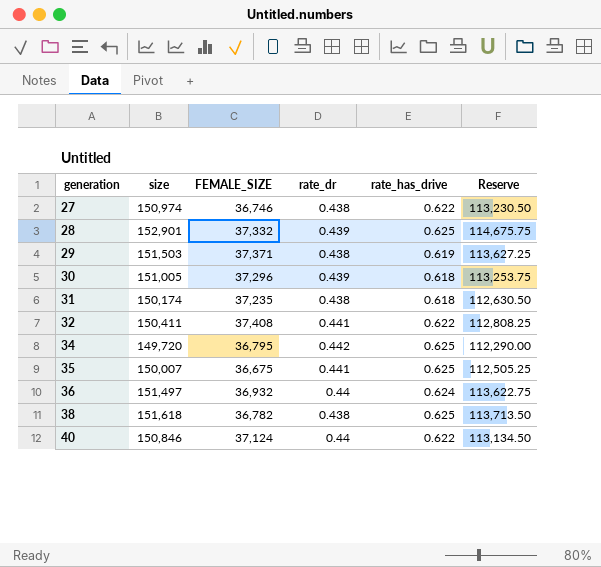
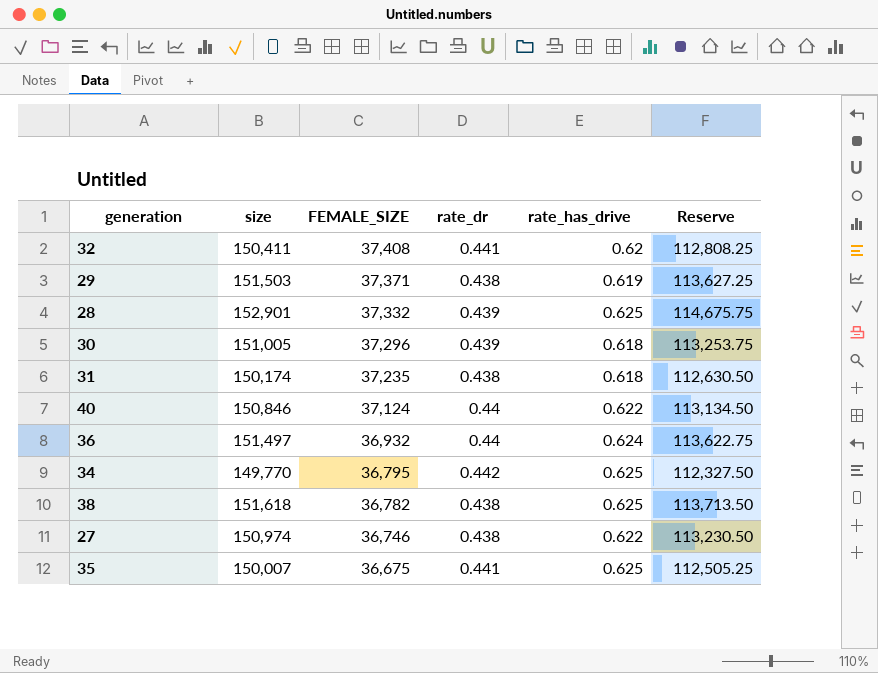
row order: generation ascending -> FEMALE_SIZE descending
32 | rate_has_drive: 0.622 -> 0.62
34 | size: 149,720 -> 149,770
34 | Reserve: 112,290.00 -> 112,327.50

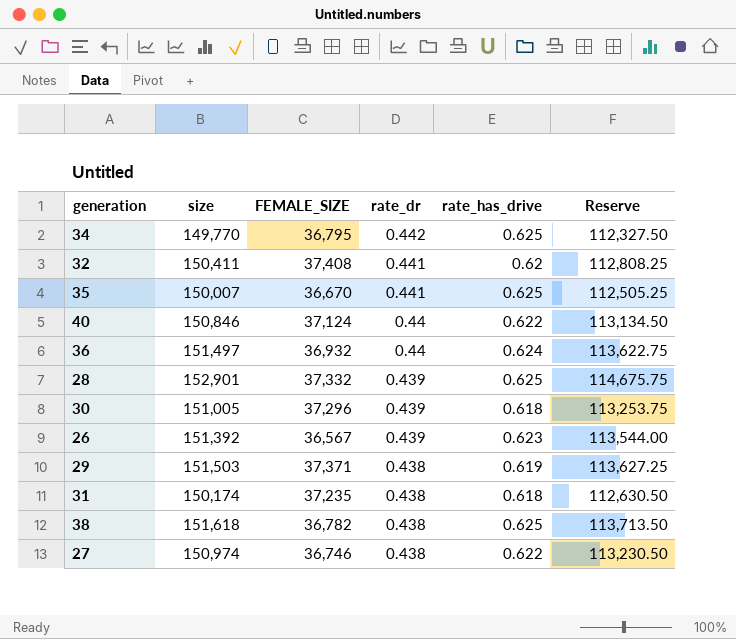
row order: FEMALE_SIZE descending -> rate_dr descending
35 | FEMALE_SIZE: 36,675 -> 36,670
row 26: none -> 151,392 | 36,567 | 0.439 | 0.623 | 113,544.00

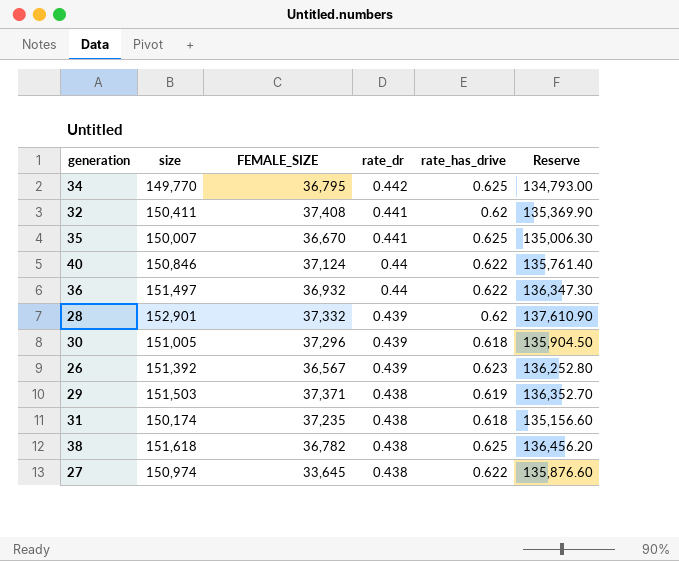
column Reserve | formula: [size] * 0.75 -> [size] * 0.9
36 | rate_has_drive: 0.624 -> 0.622
28 | rate_has_drive: 0.625 -> 0.62
27 | FEMALE_SIZE: 36,746 -> 33,645

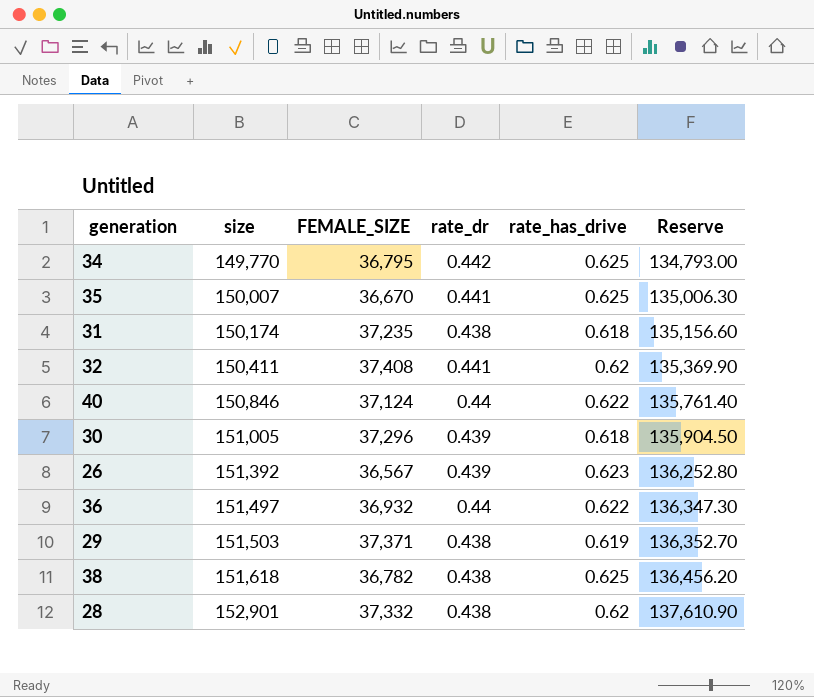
row order: rate_dr descending -> size ascending
row 27: 150,974 | 33,645 | 0.438 | 0.622 | 135,876.60 -> none
28 | rate_dr: 0.439 -> 0.438

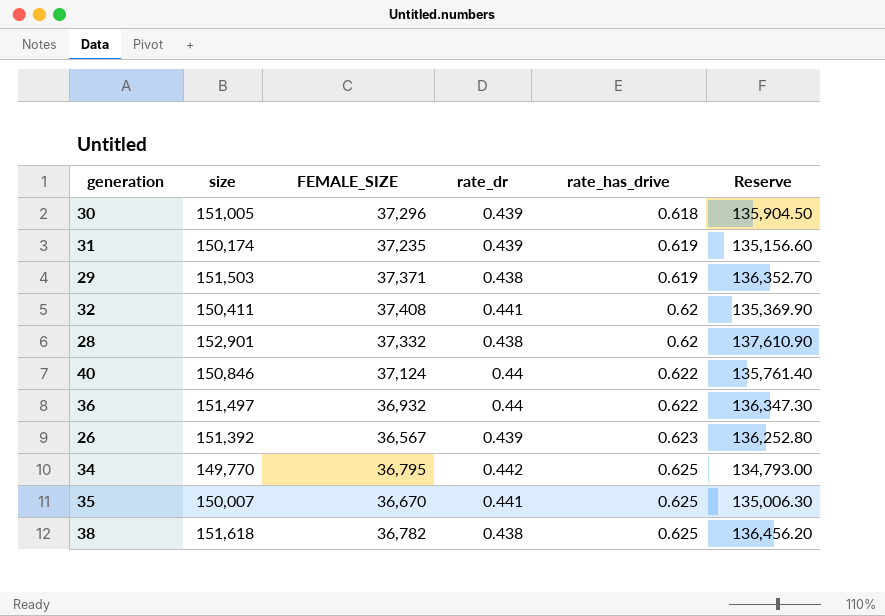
row order: size ascending -> rate_has_drive ascending
31 | rate_dr: 0.438 -> 0.439
31 | rate_has_drive: 0.618 -> 0.619

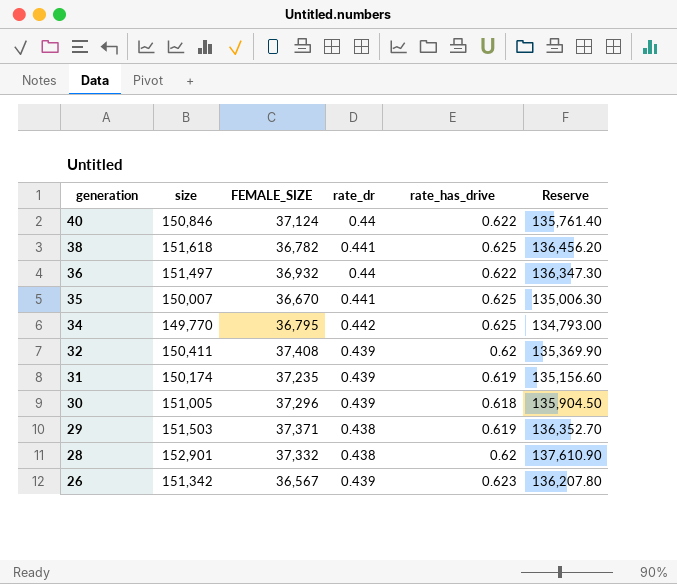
row order: rate_has_drive ascending -> generation descending
38 | rate_dr: 0.438 -> 0.441
32 | rate_dr: 0.441 -> 0.439
26 | size: 151,392 -> 151,342
26 | Reserve: 136,252.80 -> 136,207.80

